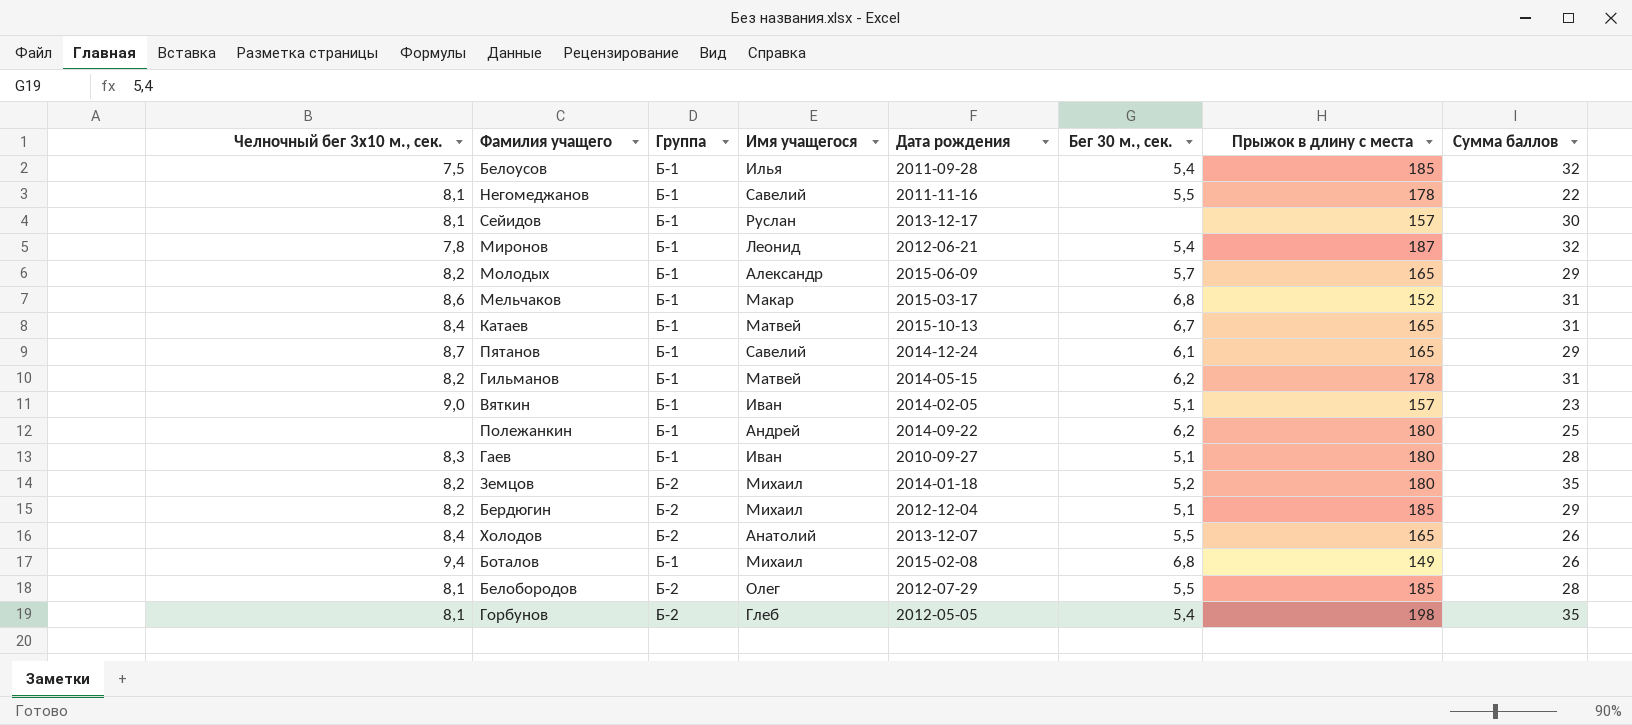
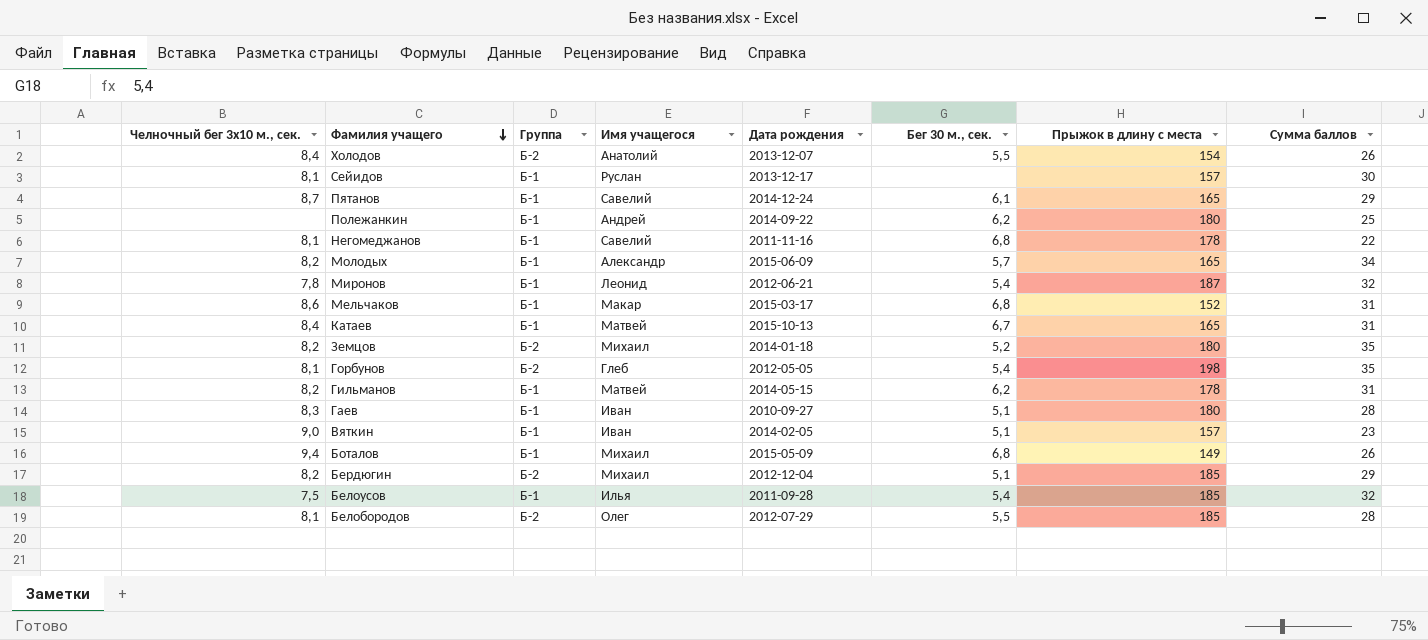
row order: none -> Фамилия учащего descending
Холодов | Прыжок в длину с места: 165 -> 154
Негомеджанов | Бег 30 м., сек.: 5,5 -> 6,8
Молодых | Сумма баллов: 29 -> 34
Боталов | Дата рождения: 2015-02-08 -> 2015-05-09

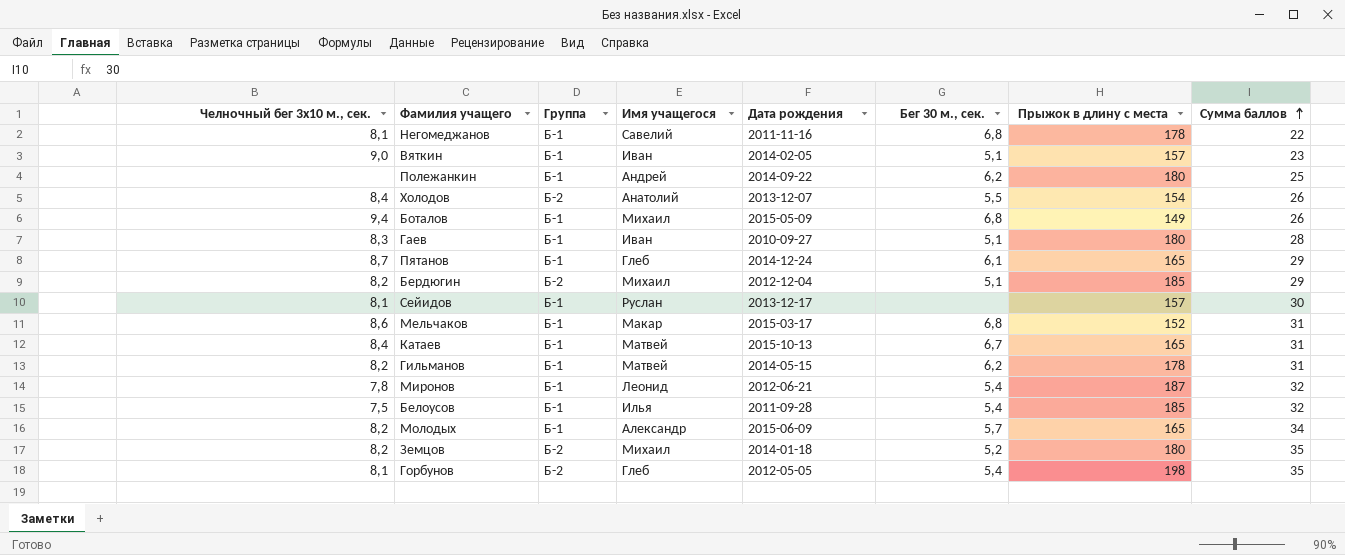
row order: Фамилия учащего descending -> Сумма баллов ascending
row Белобородов: 8,1 | Б-2 | Олег | 2012-07-29 | 5,5 | 185 | 28 -> none
Пятанов | Имя учащегося: Савелий -> Глеб

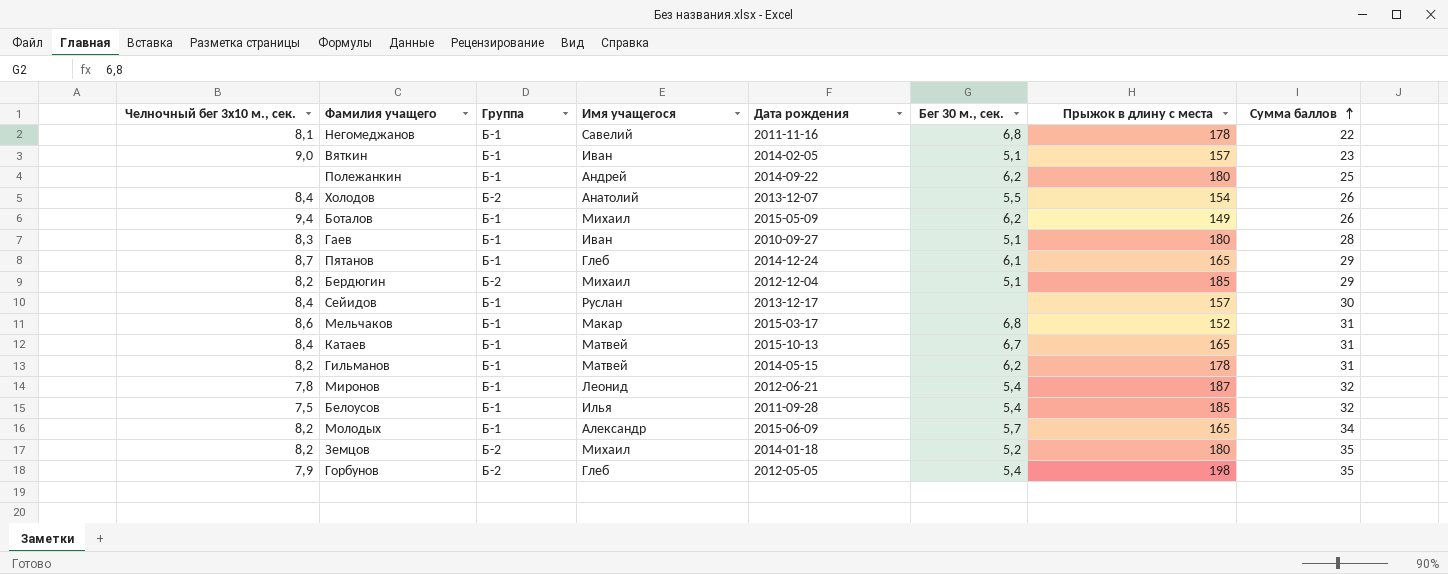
Боталов | Бег 30 м., сек.: 6,8 -> 6,2
Сейидов | Челночный бег 3х10 м., сек.: 8,1 -> 8,4
Горбунов | Челночный бег 3х10 м., сек.: 8,1 -> 7,9

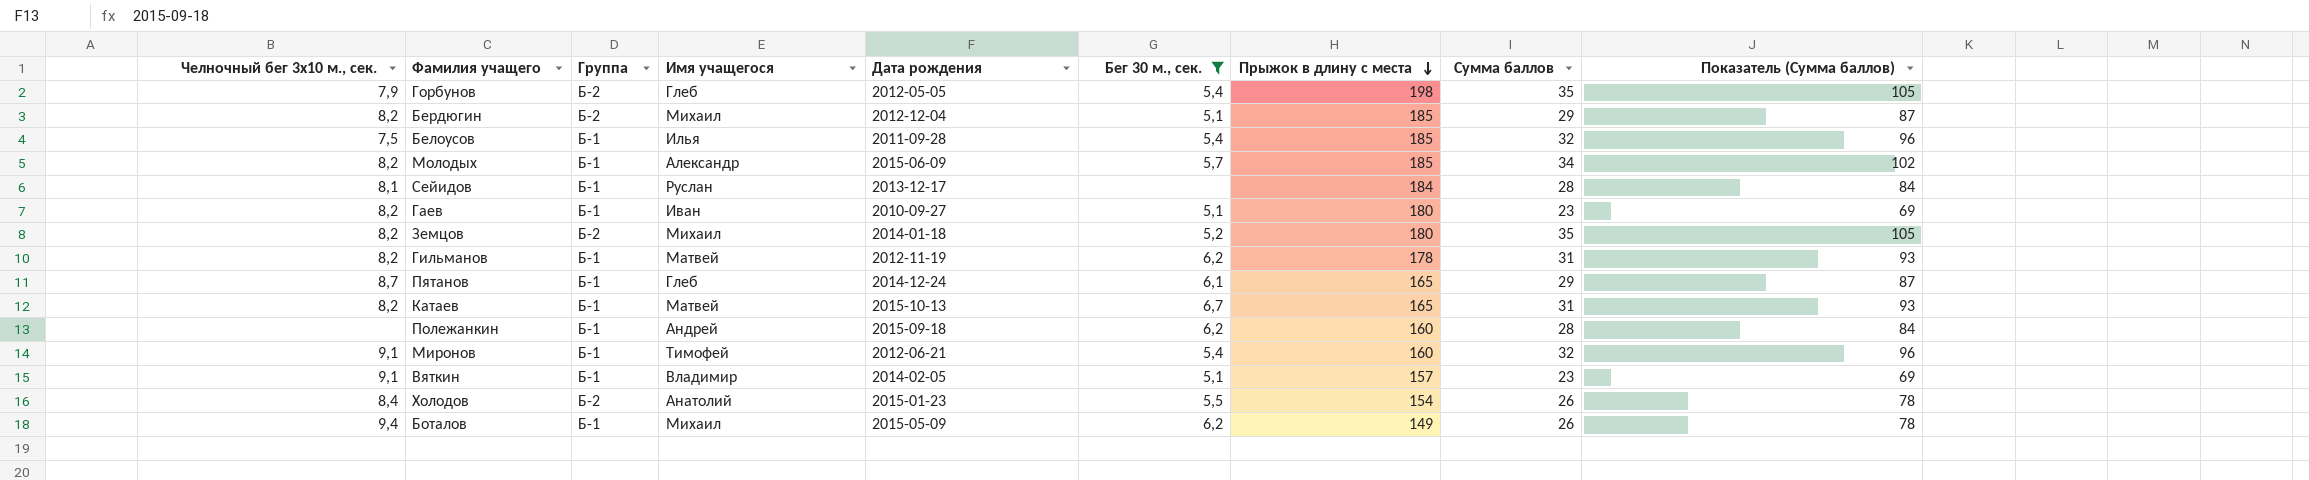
filter: none -> Бег 30 м., сек. != 6,8
row order: Сумма баллов ascending -> Прыжок в длину с места descending
column Показатель (Сумма баллов) | formula: none -> [Сумма баллов] * 3
Молодых | Прыжок в длину с места: 165 -> 185
Сейидов | Челночный бег 3х10 м., сек.: 8,4 -> 8,1
Сейидов | Прыжок в длину с места: 157 -> 184
Сейидов | Сумма баллов: 30 -> 28
Гаев | Челночный бег 3х10 м., сек.: 8,3 -> 8,2
Гаев | Сумма баллов: 28 -> 23
Гильманов | Дата рождения: 2014-05-15 -> 2012-11-19
Катаев | Челночный бег 3х10 м., сек.: 8,4 -> 8,2
Полежанкин | Дата рождения: 2014-09-22 -> 2015-09-18
Полежанкин | Прыжок в длину с места: 180 -> 160
Полежанкин | Сумма баллов: 25 -> 28
Миронов | Челночный бег 3х10 м., сек.: 7,8 -> 9,1
Миронов | Имя учащегося: Леонид -> Тимофей
Миронов | Прыжок в длину с места: 187 -> 160
Вяткин | Челночный бег 3х10 м., сек.: 9,0 -> 9,1
Вяткин | Имя учащегося: Иван -> Владимир
Холодов | Дата рождения: 2013-12-07 -> 2015-01-23

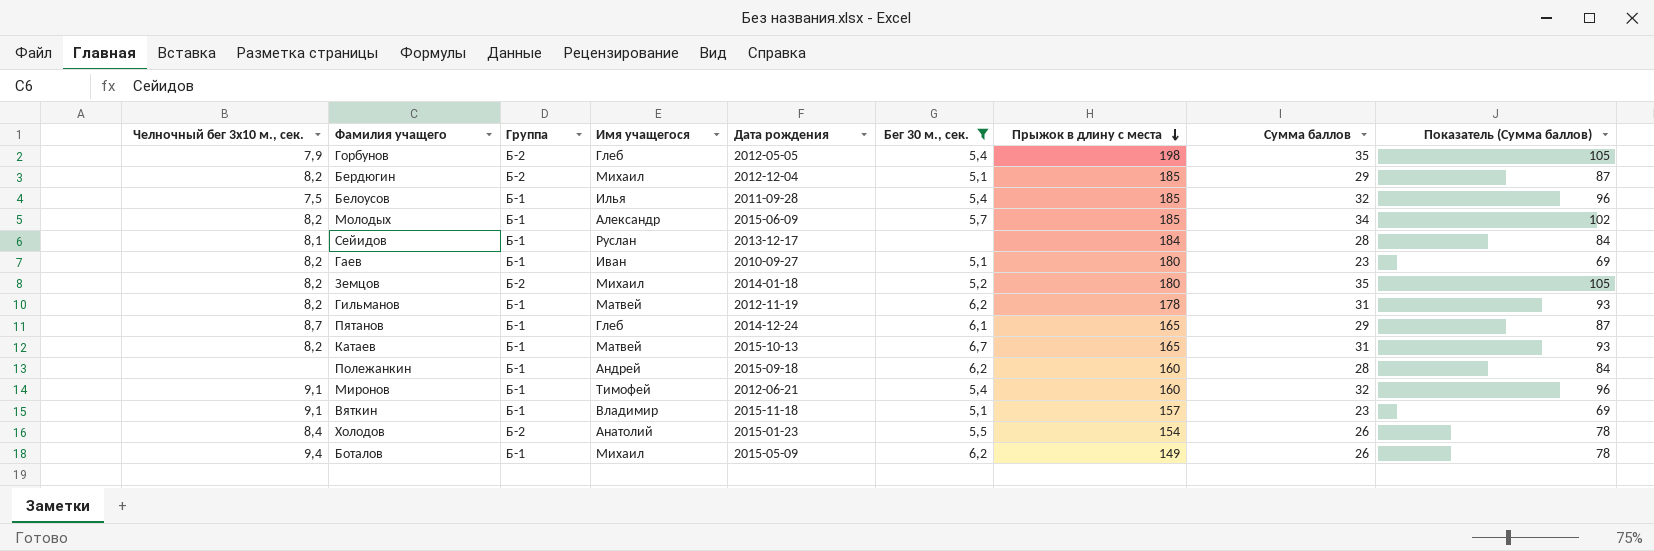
Вяткин | Дата рождения: 2014-02-05 -> 2015-11-18

